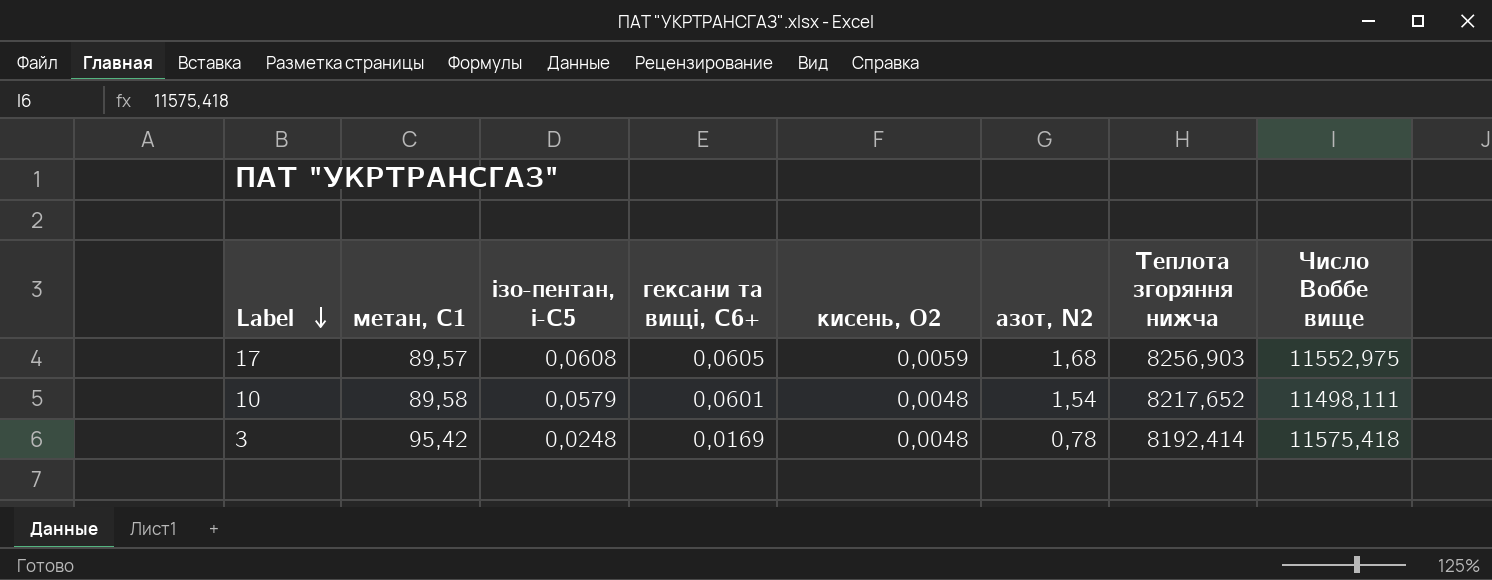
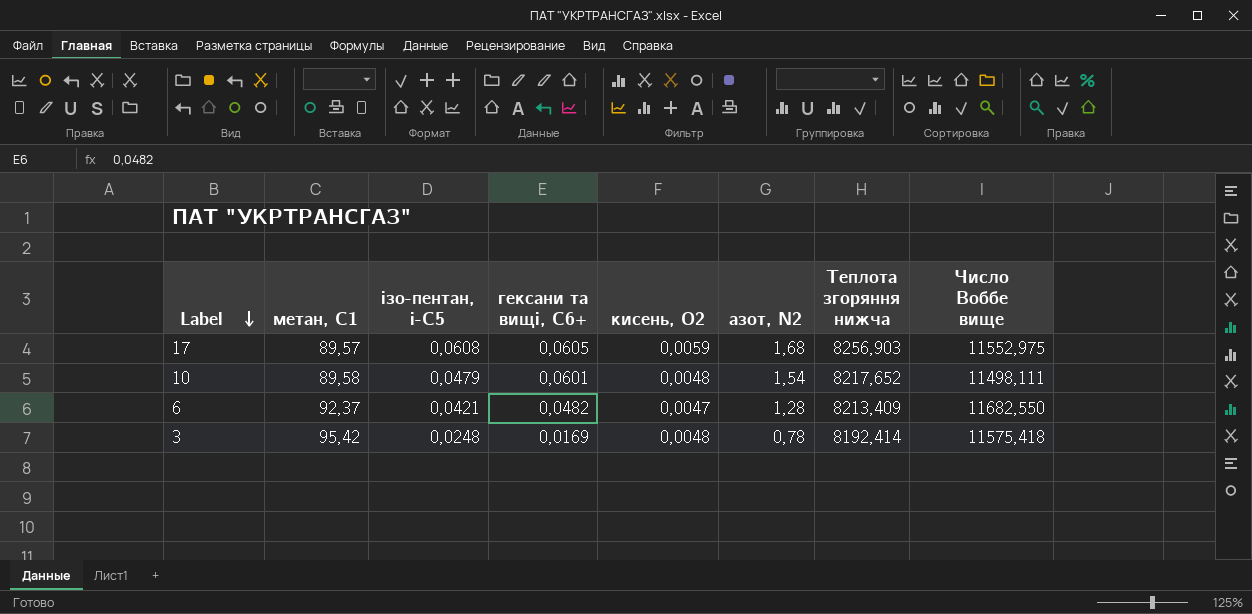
10 | ізо-пентан, і-С5: 0,0579 -> 0,0479
row 6: none -> 92,37 | 0,0421 | 0,0482 | 0,0047 | 1,28 | 8213,409 | 11682,550

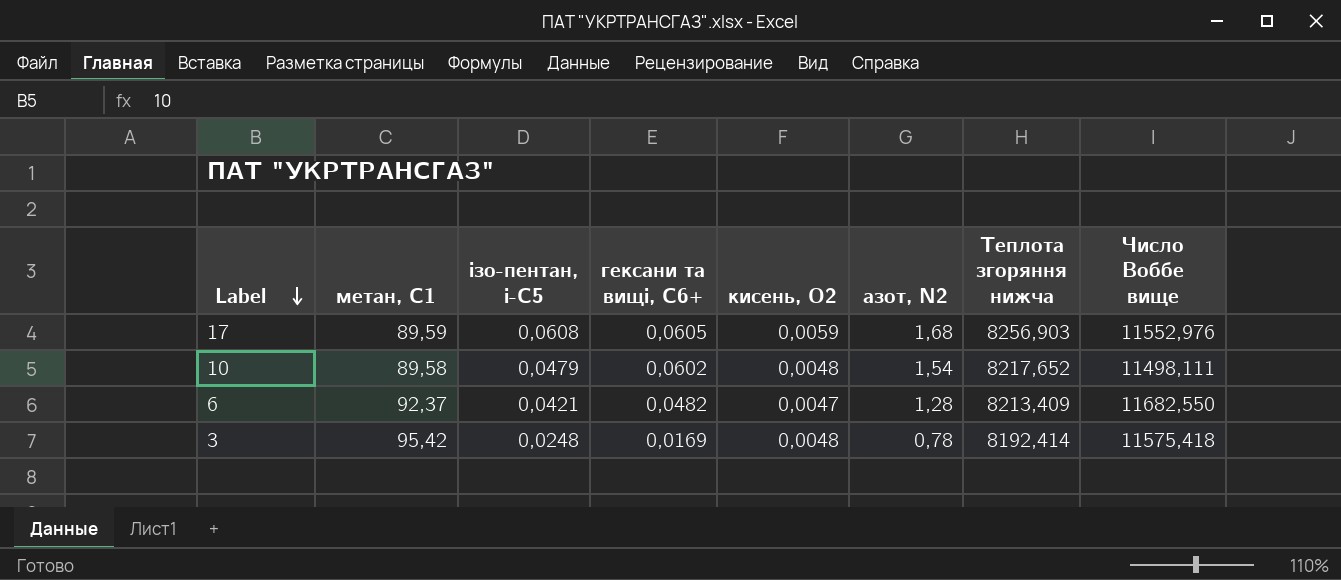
17 | метан, С1: 89,57 -> 89,59
17 | Число Воббе вище: 11552,975 -> 11552,976
10 | гексани та вищі, С6+: 0,0601 -> 0,0602

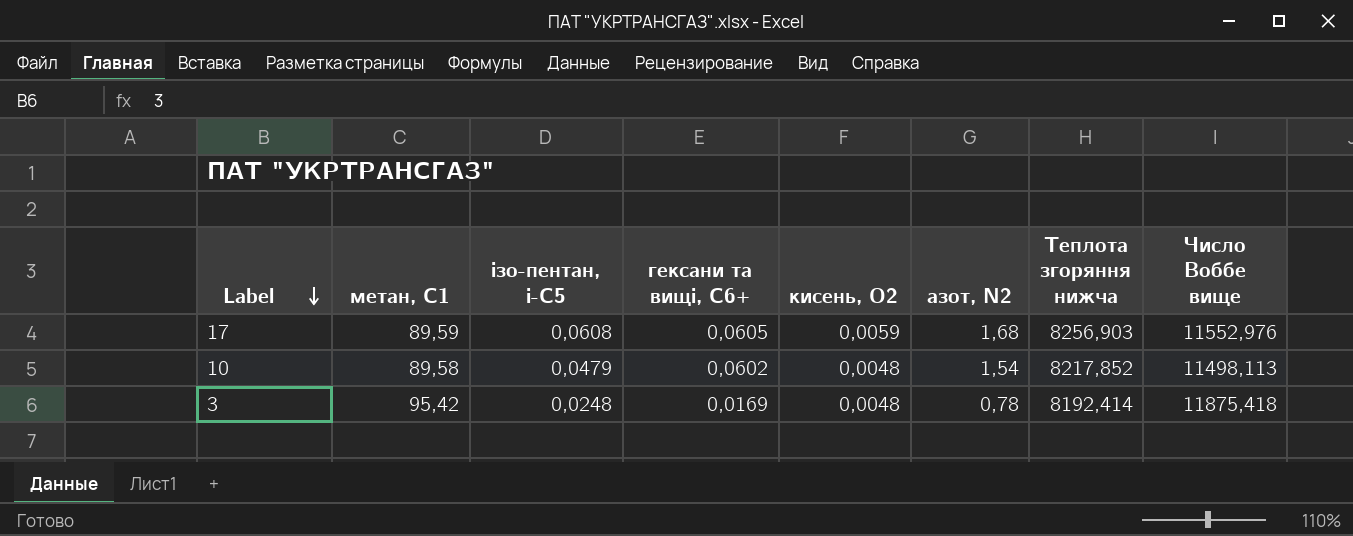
row 6: 92,37 | 0,0421 | 0,0482 | 0,0047 | 1,28 | 8213,409 | 11682,550 -> none
10 | Теплота згоряння нижча: 8217,652 -> 8217,852
10 | Число Воббе вище: 11498,111 -> 11498,113
3 | Число Воббе вище: 11575,418 -> 11875,418

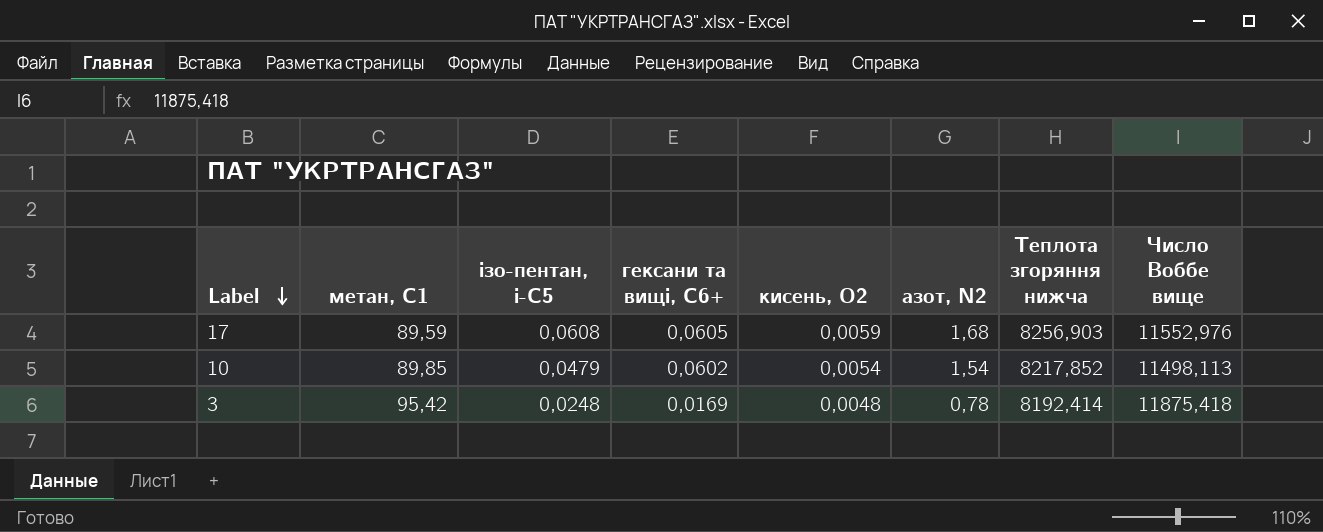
10 | метан, С1: 89,58 -> 89,85
10 | кисень, О2: 0,0048 -> 0,0054

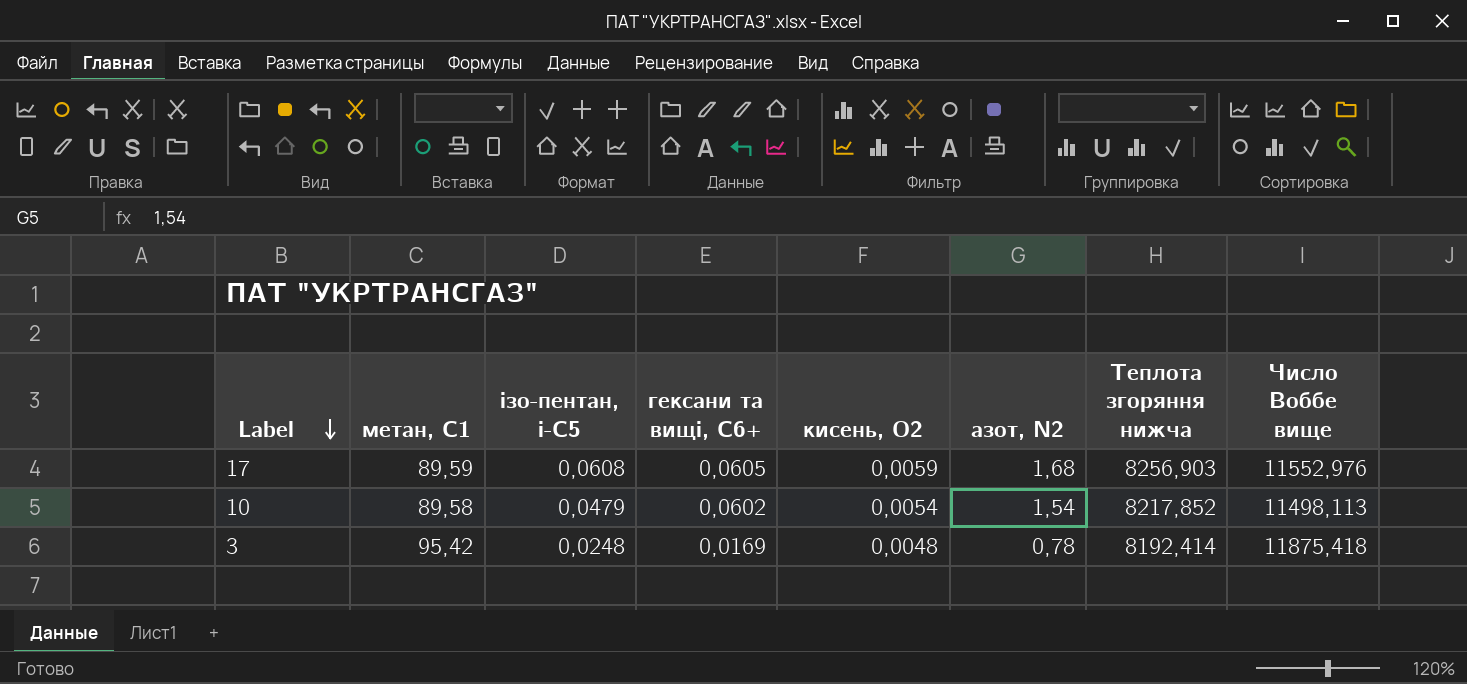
10 | метан, С1: 89,85 -> 89,58

